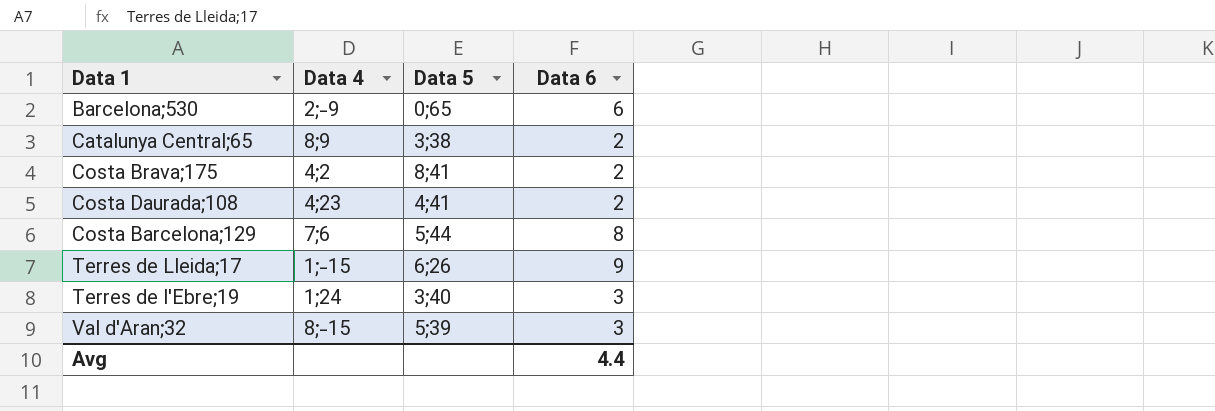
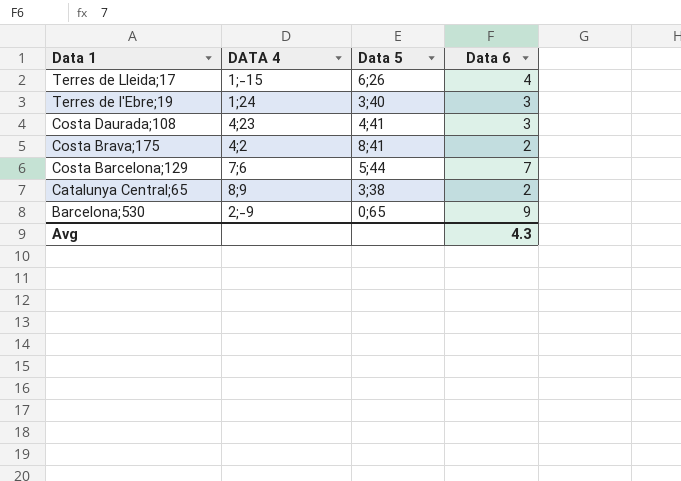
row order: none -> Data 1 descending
column name: Data 4 -> DATA 4
row Val d'Aran;32: 8;-15 | 5;39 | 3 -> none
Terres de Lleida;17 | Data 6: 9 -> 4
Costa Daurada;108 | Data 6: 2 -> 3
Costa Barcelona;129 | Data 6: 8 -> 7
Barcelona;530 | Data 6: 6 -> 9
Avg | Data 6: 4.4 -> 4.3

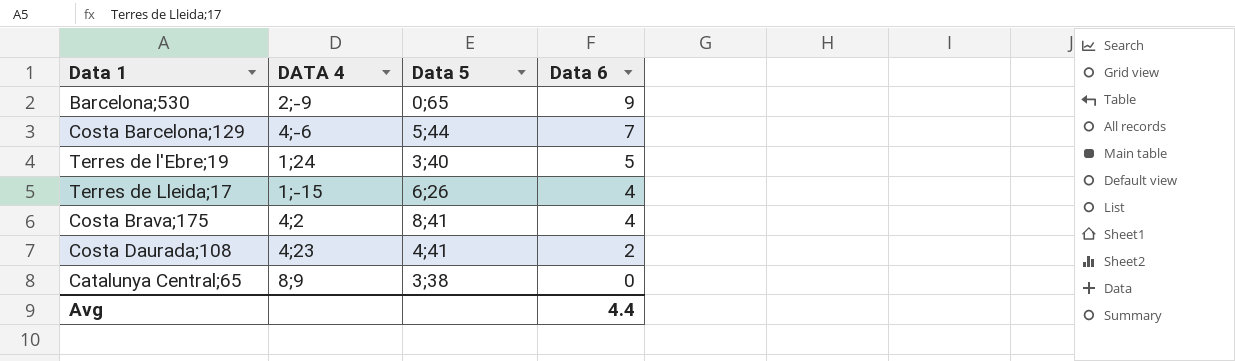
row order: Data 1 descending -> Data 6 descending
Costa Barcelona;129 | DATA 4: 7;6 -> 4;-6
Terres de l'Ebre;19 | Data 6: 3 -> 5
Costa Brava;175 | Data 6: 2 -> 4
Costa Daurada;108 | Data 6: 3 -> 2
Catalunya Central;65 | Data 6: 2 -> 0
Avg | Data 6: 4.3 -> 4.4

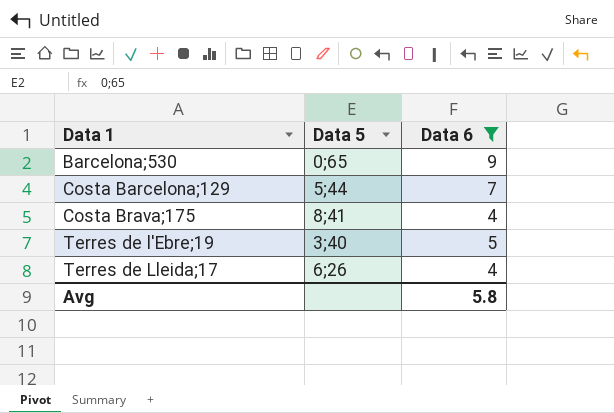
filter: none -> Data 6 >= 4
row order: Data 6 descending -> Data 1 ascending
column DATA 4 | position: 2 -> none
Avg | Data 6: 4.4 -> 5.8

